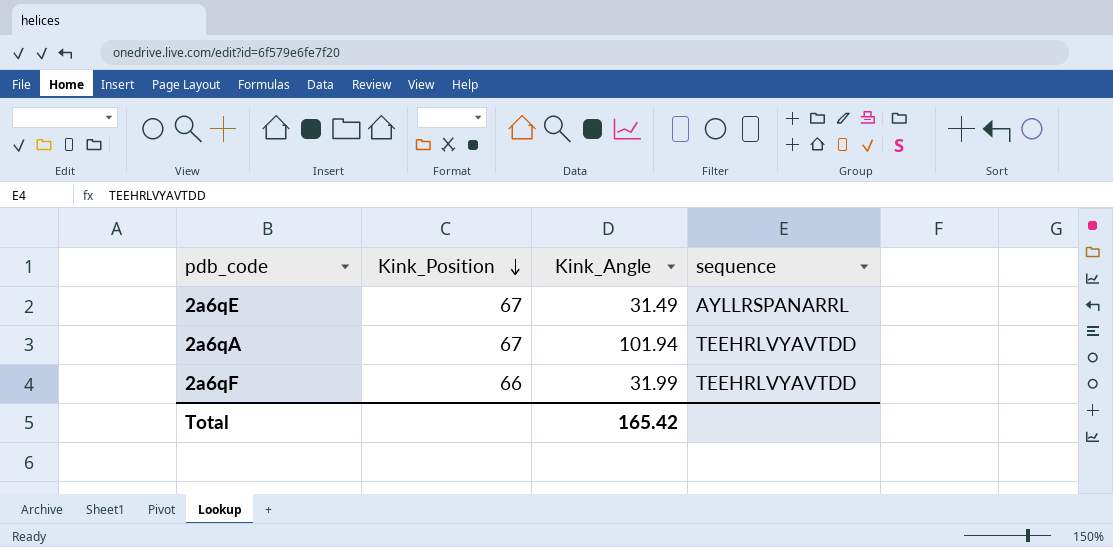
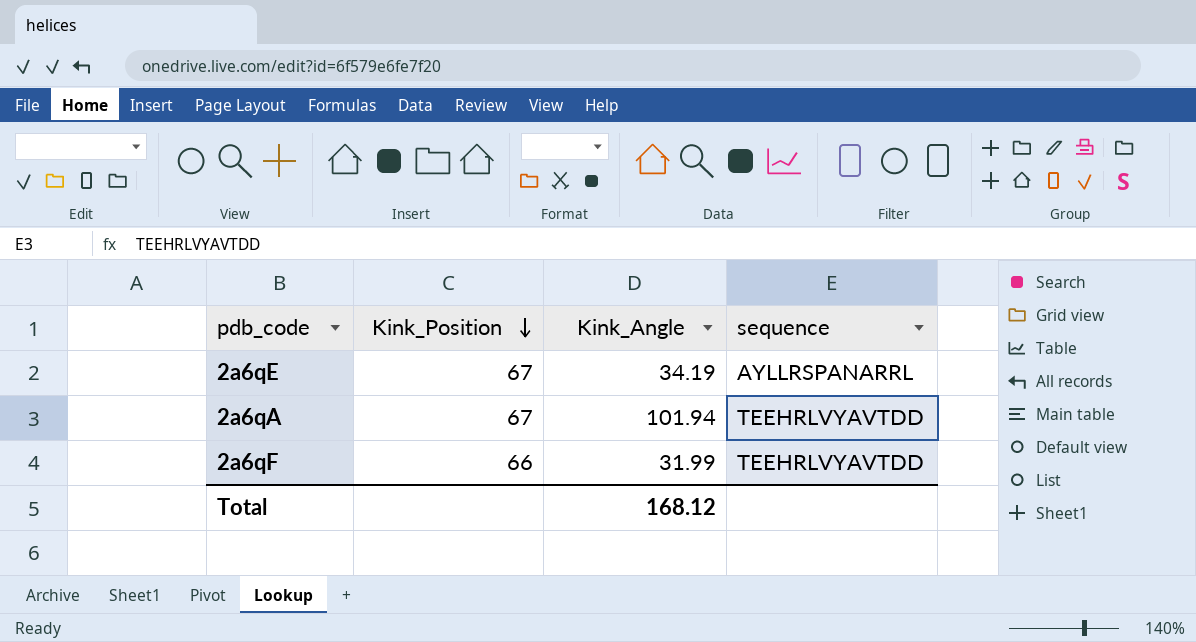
2a6qE | Kink_Angle: 31.49 -> 34.19
Total | Kink_Angle: 165.42 -> 168.12

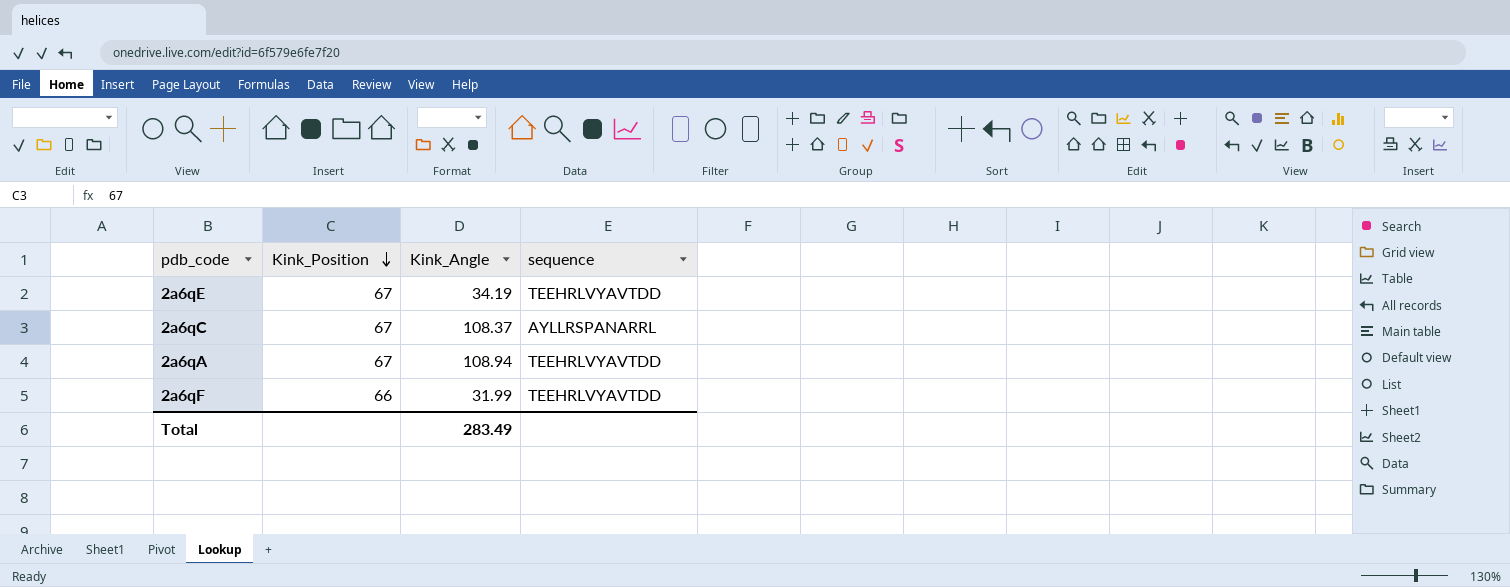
2a6qE | sequence: AYLLRSPANARRL -> TEEHRLVYAVTDD
row 2a6qC: none -> 67 | 108.37 | AYLLRSPANARRL
2a6qA | Kink_Angle: 101.94 -> 108.94
Total | Kink_Angle: 168.12 -> 283.49

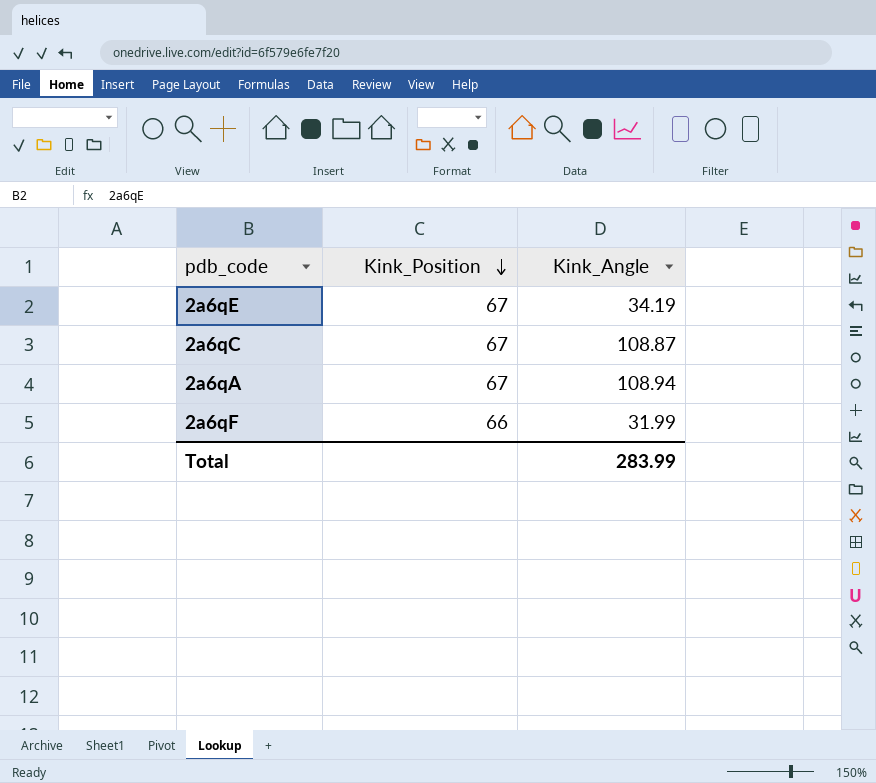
column sequence | position: 4 -> none
2a6qC | Kink_Angle: 108.37 -> 108.87
Total | Kink_Angle: 283.49 -> 283.99

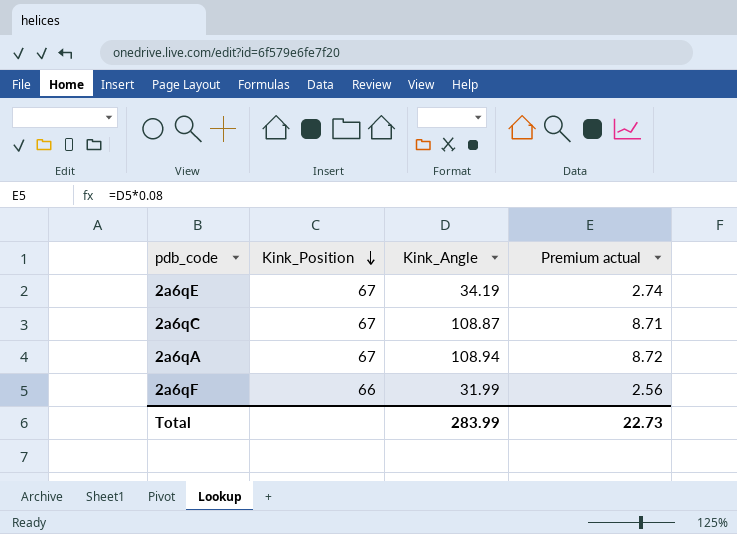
column Premium actual | formula: none -> [Kink_Angle] * 0.08

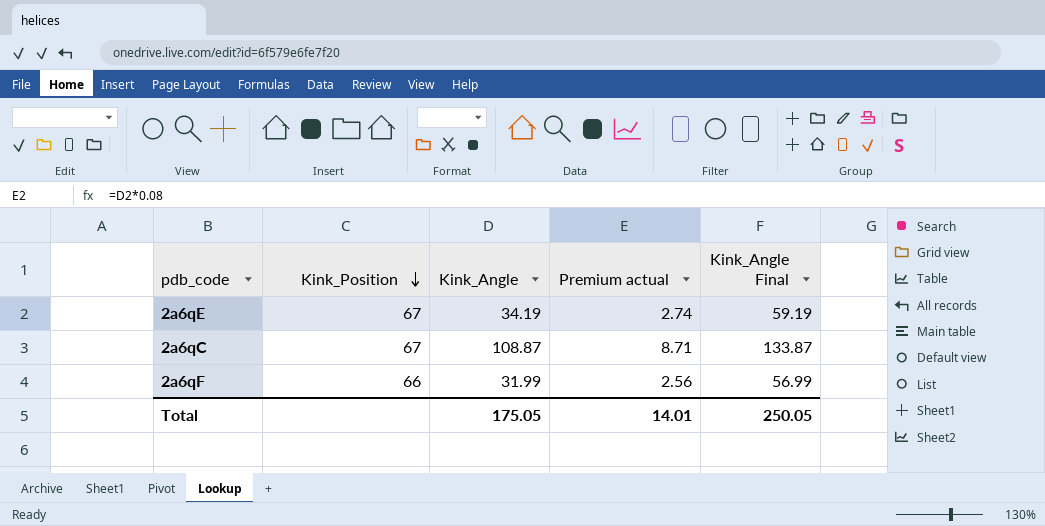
column Kink_Angle Final | formula: none -> [Kink_Angle] + 25
row 2a6qA: 67 | 108.94 | 8.72 -> none
Total | Kink_Angle: 283.99 -> 175.05
Total | Premium actual: 22.73 -> 14.01

